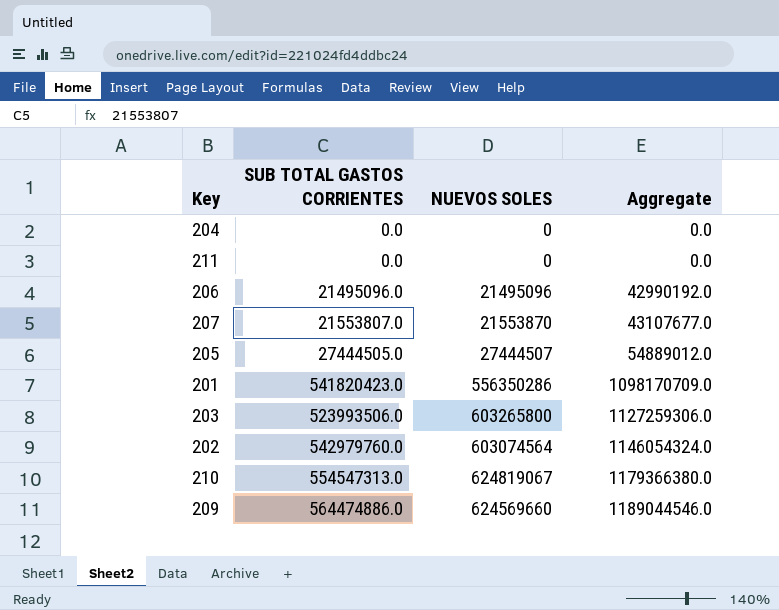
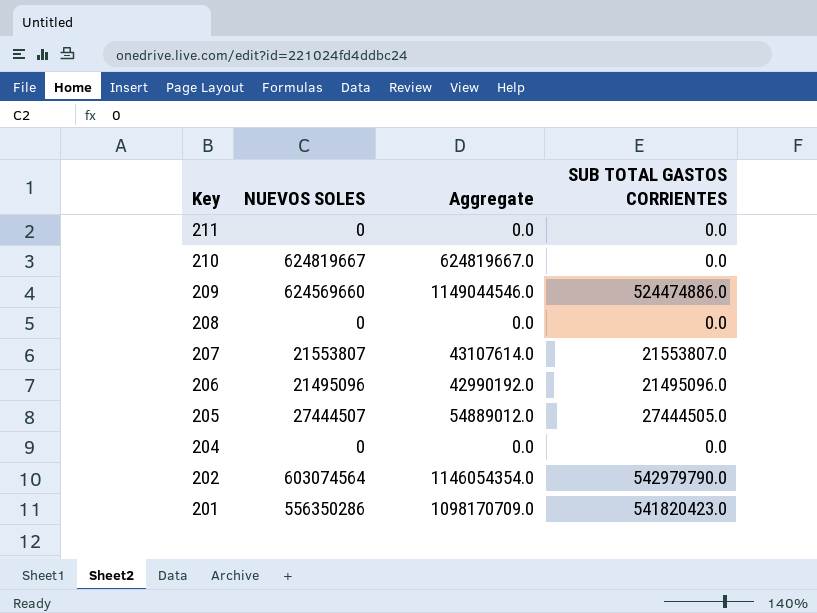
row order: Aggregate ascending -> Key descending
column SUB TOTAL GASTOS CORRIENTES | position: 2 -> 4
row 203: 523993506.0 | 603265800 | 1127259306.0 -> none
210 | NUEVOS SOLES: 624819067 -> 624819667
210 | Aggregate: 1179366380.0 -> 624819667.0
210 | SUB TOTAL GASTOS CORRIENTES: 554547313.0 -> 0.0
209 | Aggregate: 1189044546.0 -> 1149044546.0
209 | SUB TOTAL GASTOS CORRIENTES: 564474886.0 -> 524474886.0
row 208: none -> 0 | 0.0 | 0.0
207 | NUEVOS SOLES: 21553870 -> 21553807
207 | Aggregate: 43107677.0 -> 43107614.0
202 | Aggregate: 1146054324.0 -> 1146054354.0
202 | SUB TOTAL GASTOS CORRIENTES: 542979760.0 -> 542979790.0

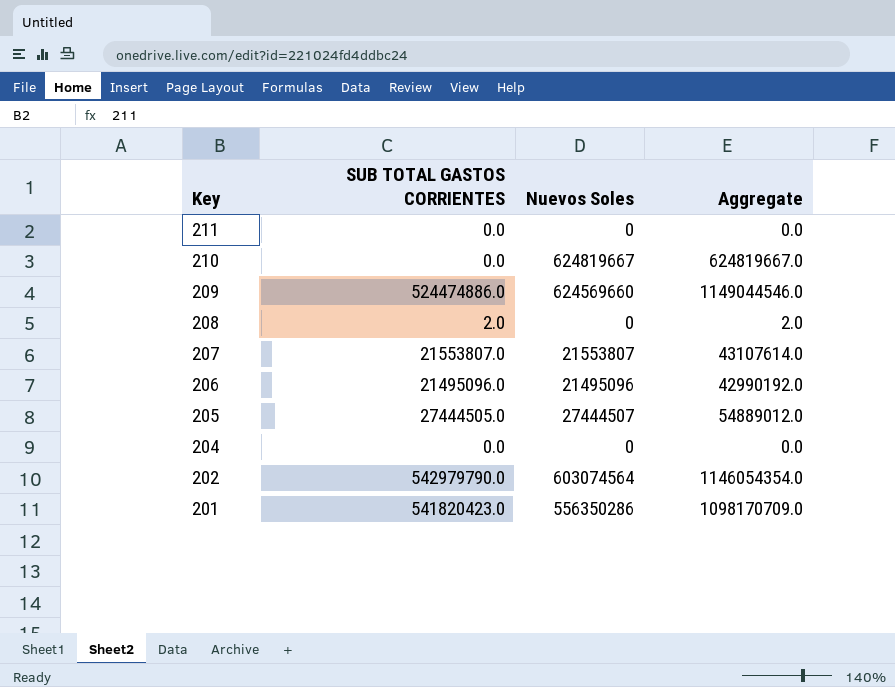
column SUB TOTAL GASTOS CORRIENTES | position: 4 -> 2
column name: NUEVOS SOLES -> Nuevos Soles
208 | SUB TOTAL GASTOS CORRIENTES: 0.0 -> 2.0
208 | Aggregate: 0.0 -> 2.0

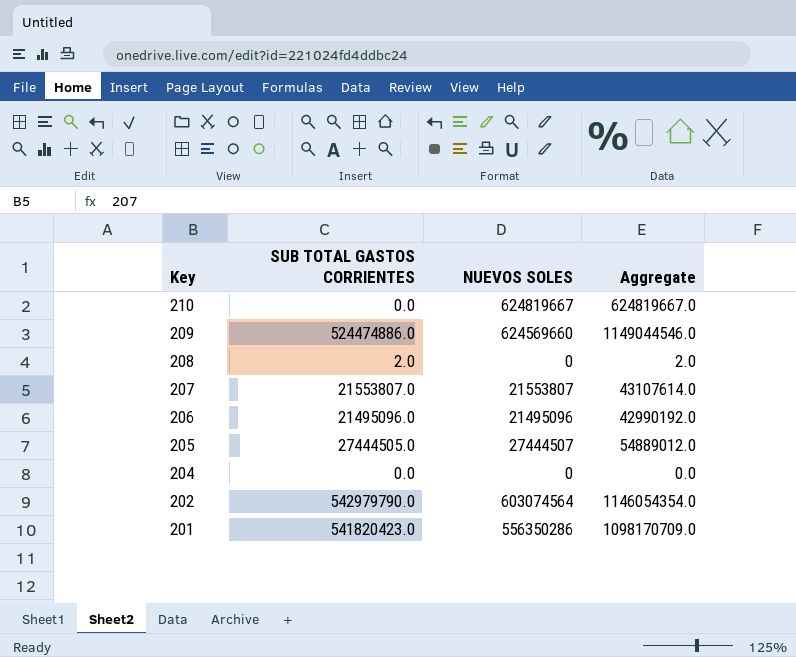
column name: Nuevos Soles -> NUEVOS SOLES
row 211: 0.0 | 0 | 0.0 -> none

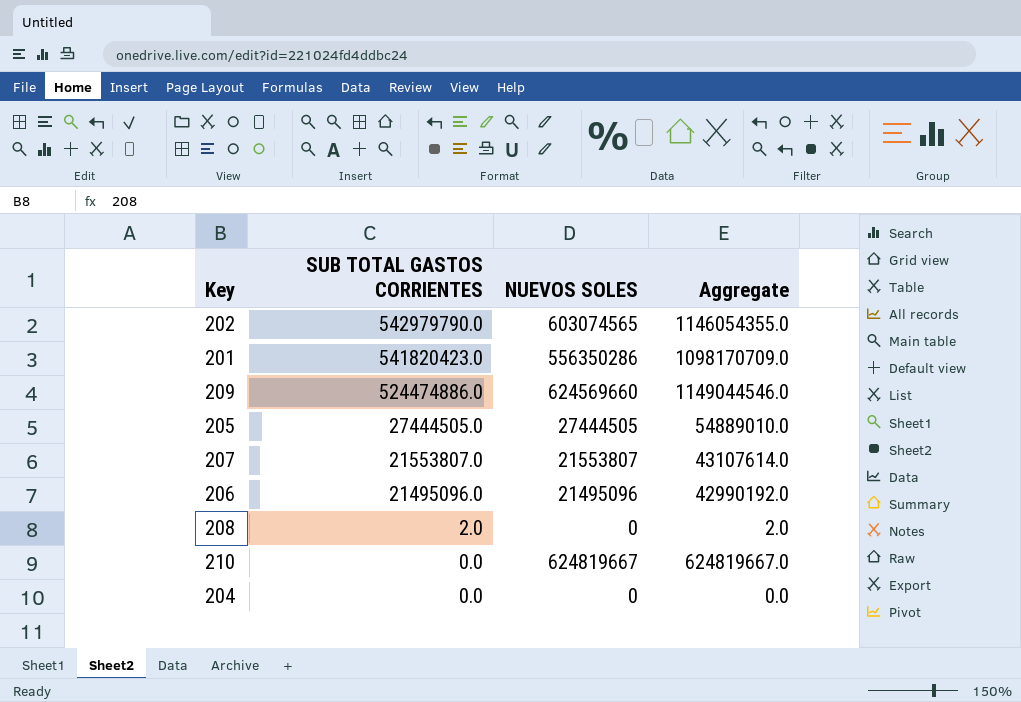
row order: Key descending -> SUB TOTAL GASTOS CORRIENTES descending
202 | NUEVOS SOLES: 603074564 -> 603074565
202 | Aggregate: 1146054354.0 -> 1146054355.0
205 | NUEVOS SOLES: 27444507 -> 27444505
205 | Aggregate: 54889012.0 -> 54889010.0

